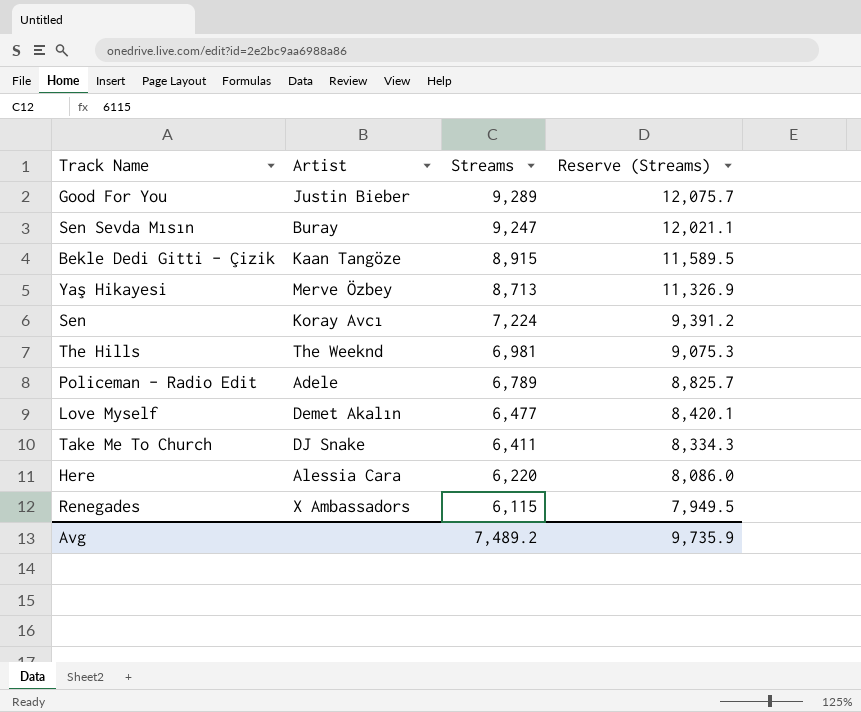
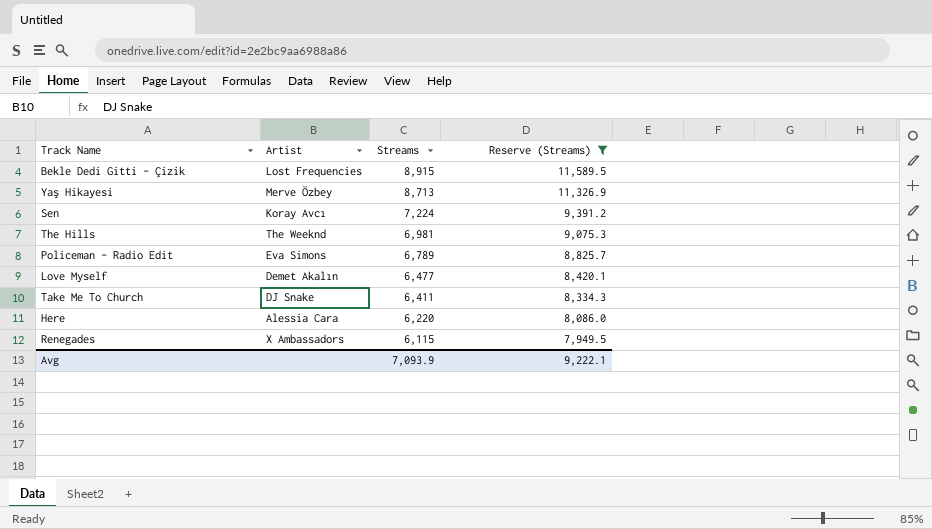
filter: none -> Reserve (Streams) <= 11,589.5
Bekle Dedi Gitti - Çizik | Artist: Kaan Tangöze -> Lost Frequencies
Policeman - Radio Edit | Artist: Adele -> Eva Simons
Avg | Streams: 7,489.2 -> 7,093.9
Avg | Reserve (Streams): 9,735.9 -> 9,222.1

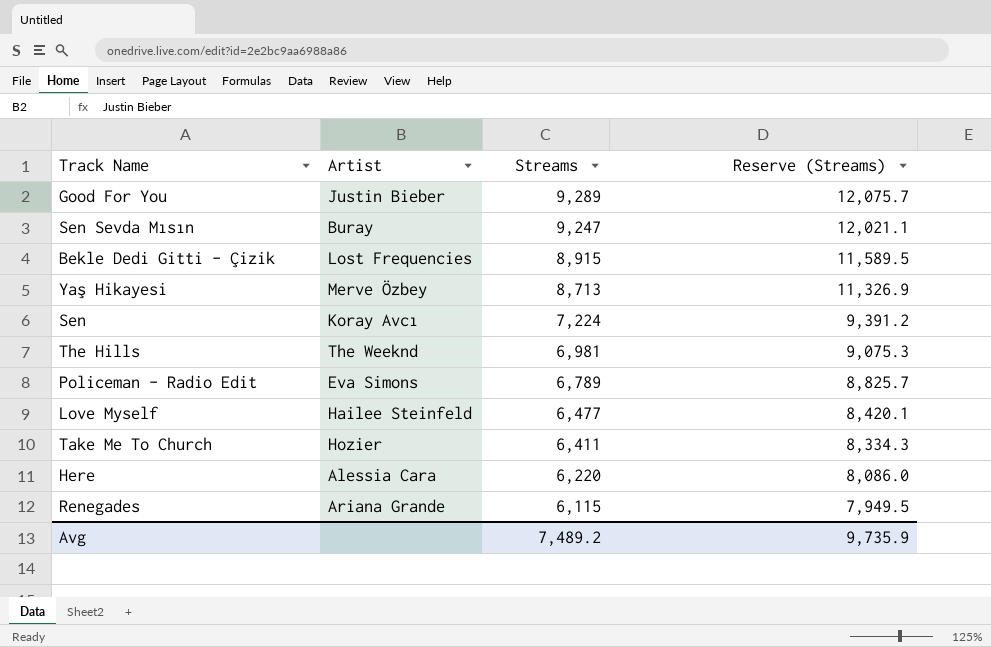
filter: Reserve (Streams) <= 11,589.5 -> none
Love Myself | Artist: Demet Akalın -> Hailee Steinfeld
Take Me To Church | Artist: DJ Snake -> Hozier
Renegades | Artist: X Ambassadors -> Ariana Grande
Avg | Streams: 7,093.9 -> 7,489.2
Avg | Reserve (Streams): 9,222.1 -> 9,735.9

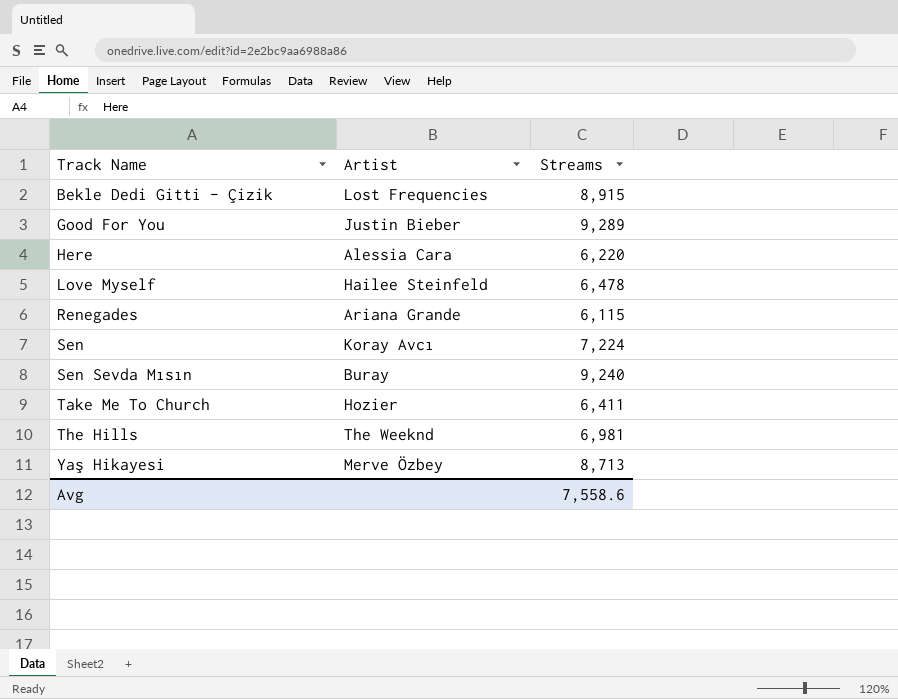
row order: Streams descending -> Track Name ascending
column Reserve (Streams) | formula: [Streams] * 1.3 -> none
row Policeman - Radio Edit: Eva Simons | 6,789 | 8,825.7 -> none
Love Myself | Streams: 6,477 -> 6,478
Sen Sevda Mısın | Streams: 9,247 -> 9,240
Avg | Streams: 7,489.2 -> 7,558.6

